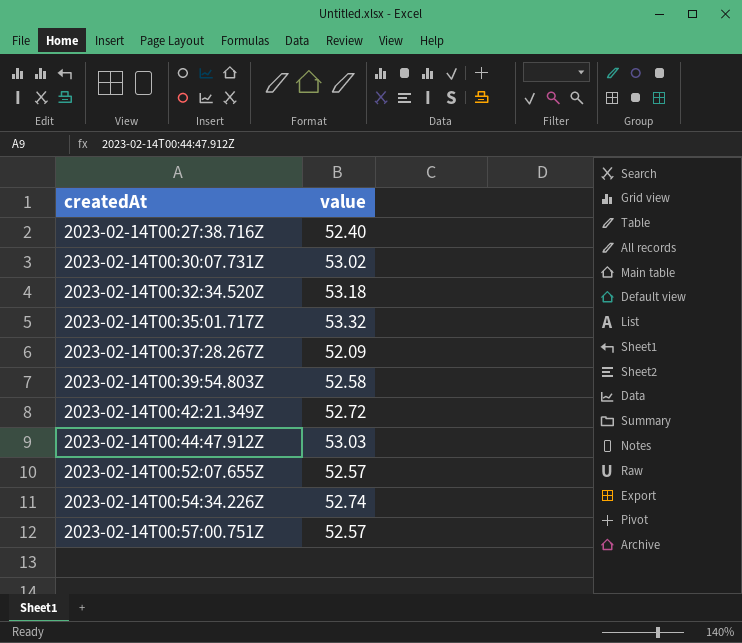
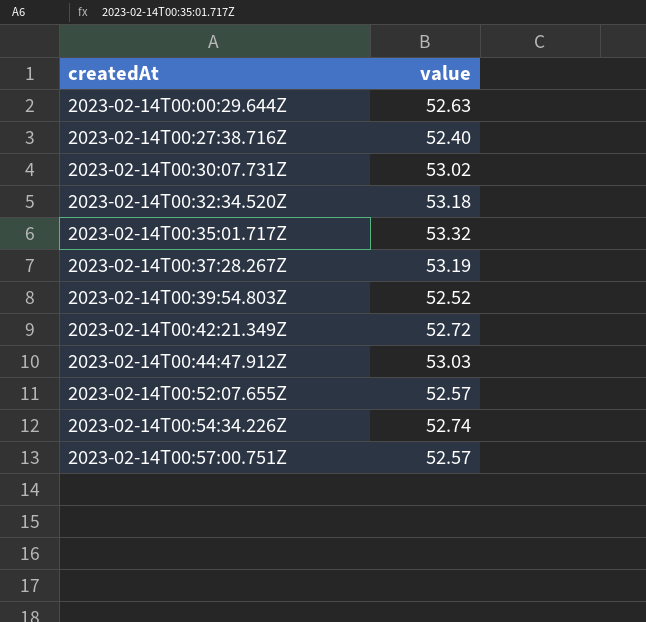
row 2023-02-14T00:00:29.644Z: none -> 52.63
2023-02-14T00:37:28.267Z | value: 52.09 -> 53.19
2023-02-14T00:39:54.803Z | value: 52.58 -> 52.52

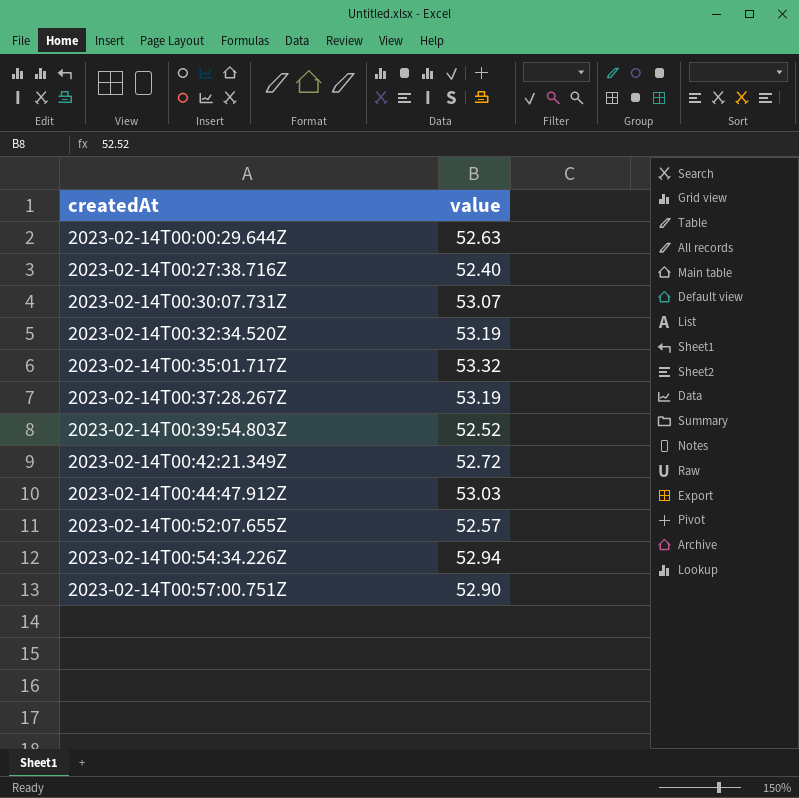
2023-02-14T00:30:07.731Z | value: 53.02 -> 53.07
2023-02-14T00:32:34.520Z | value: 53.18 -> 53.19
2023-02-14T00:54:34.226Z | value: 52.74 -> 52.94
2023-02-14T00:57:00.751Z | value: 52.57 -> 52.90

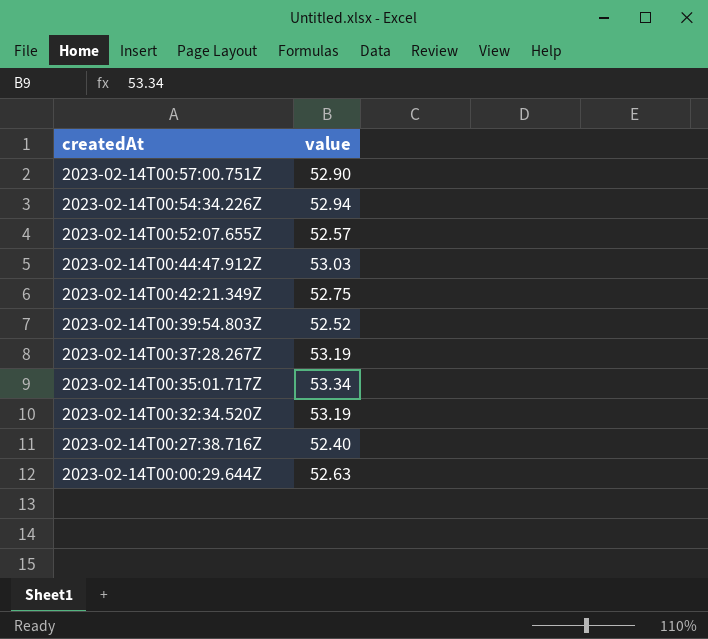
row order: createdAt ascending -> createdAt descending
row 2023-02-14T00:30:07.731Z: 53.07 -> none
2023-02-14T00:42:21.349Z | value: 52.72 -> 52.75
2023-02-14T00:35:01.717Z | value: 53.32 -> 53.34

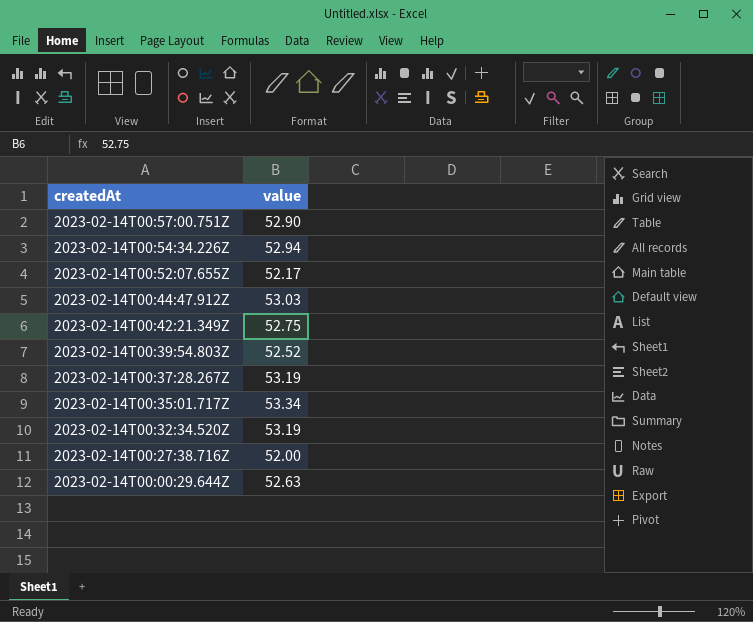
2023-02-14T00:52:07.655Z | value: 52.57 -> 52.17
2023-02-14T00:27:38.716Z | value: 52.40 -> 52.00

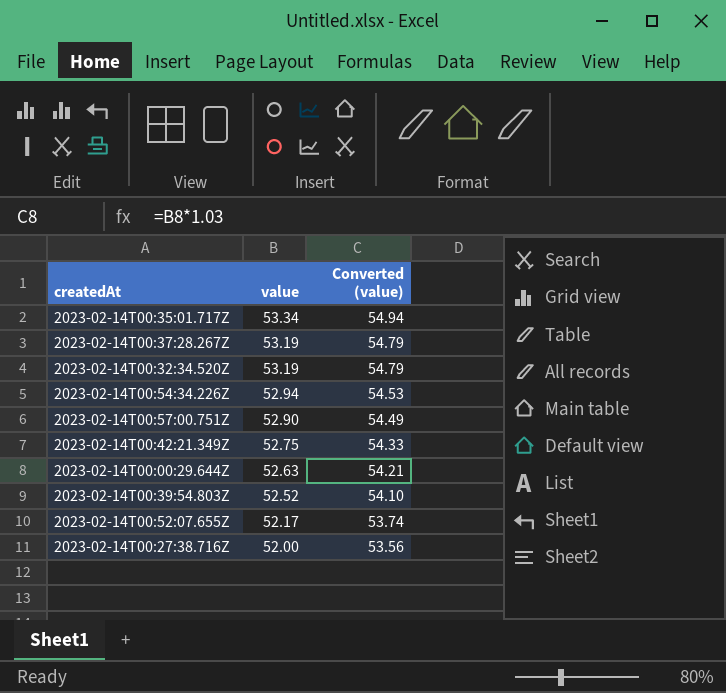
row order: createdAt descending -> value descending
column Converted (value) | formula: none -> [value] * 1.03
row 2023-02-14T00:44:47.912Z: 53.03 -> none

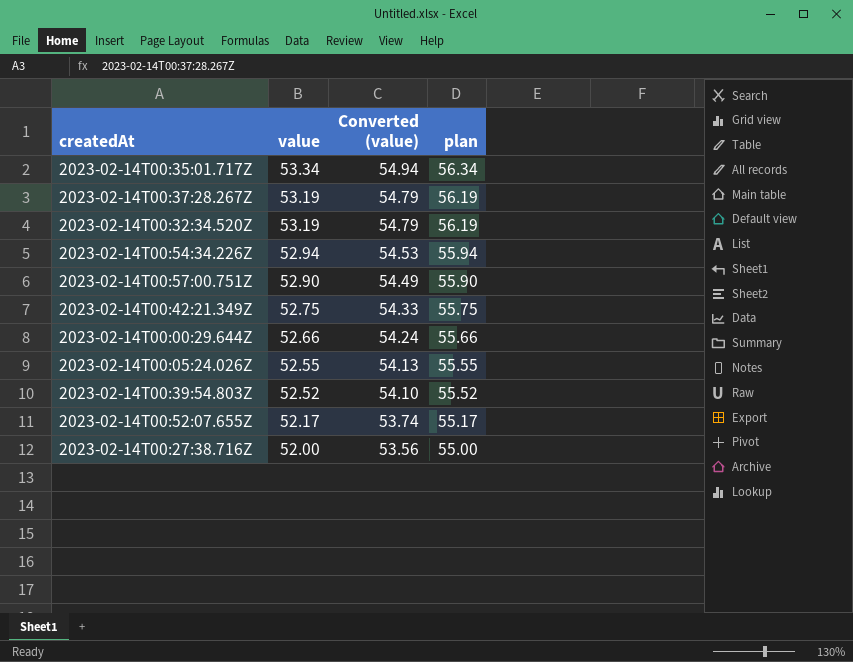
column plan | formula: none -> [value] + 3
2023-02-14T00:00:29.644Z | value: 52.63 -> 52.66
2023-02-14T00:00:29.644Z | Converted (value): 54.21 -> 54.24
row 2023-02-14T00:05:24.026Z: none -> 52.55 | 54.13 | 55.55

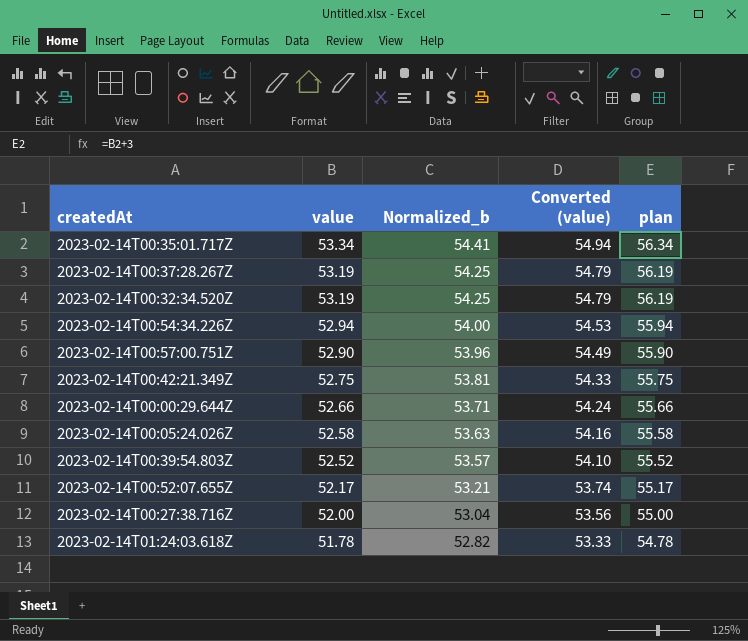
column Normalized_b | formula: none -> [value] * 1.02
2023-02-14T00:05:24.026Z | value: 52.55 -> 52.58
2023-02-14T00:05:24.026Z | Converted (value): 54.13 -> 54.16
2023-02-14T00:05:24.026Z | plan: 55.55 -> 55.58
row 2023-02-14T01:24:03.618Z: none -> 51.78 | 52.82 | 53.33 | 54.78

